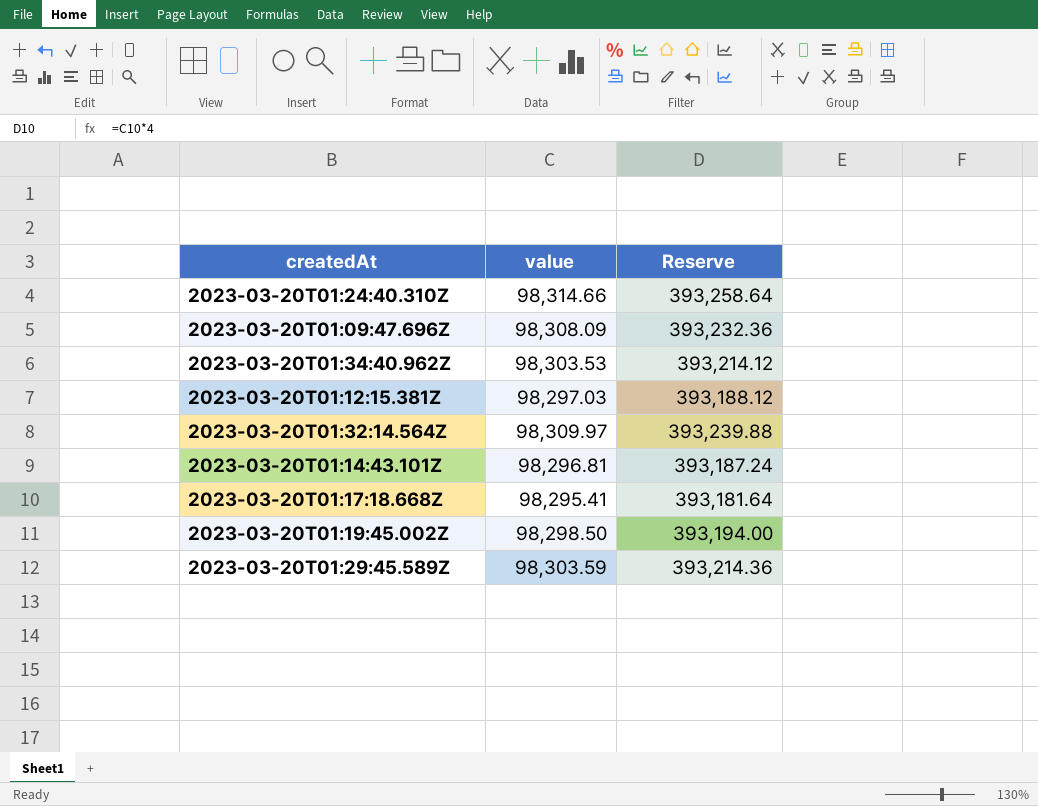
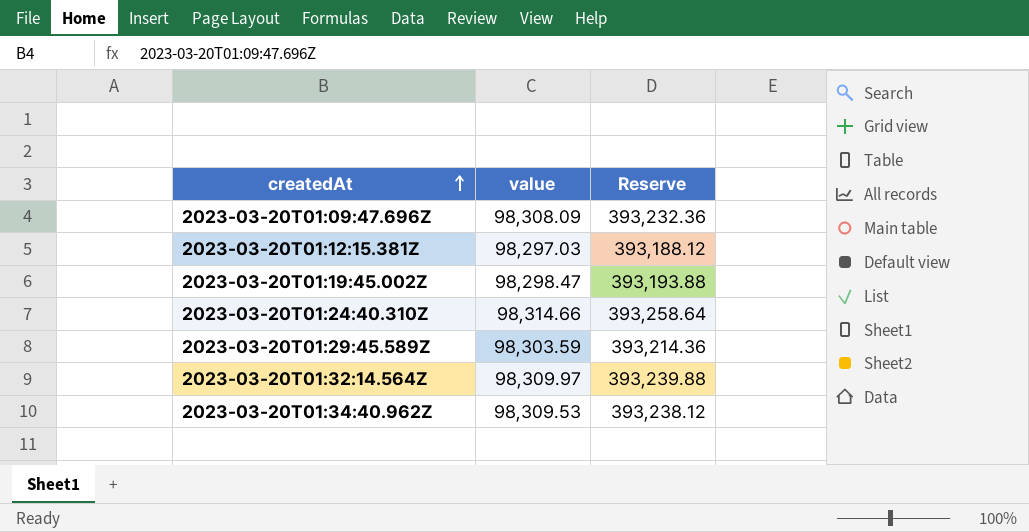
row order: none -> createdAt ascending
row 2023-03-20T01:14:43.101Z: 98,296.81 | 393,187.24 -> none
row 2023-03-20T01:17:18.668Z: 98,295.41 | 393,181.64 -> none
2023-03-20T01:19:45.002Z | value: 98,298.50 -> 98,298.47
2023-03-20T01:19:45.002Z | Reserve: 393,194.00 -> 393,193.88
2023-03-20T01:34:40.962Z | value: 98,303.53 -> 98,309.53
2023-03-20T01:34:40.962Z | Reserve: 393,214.12 -> 393,238.12

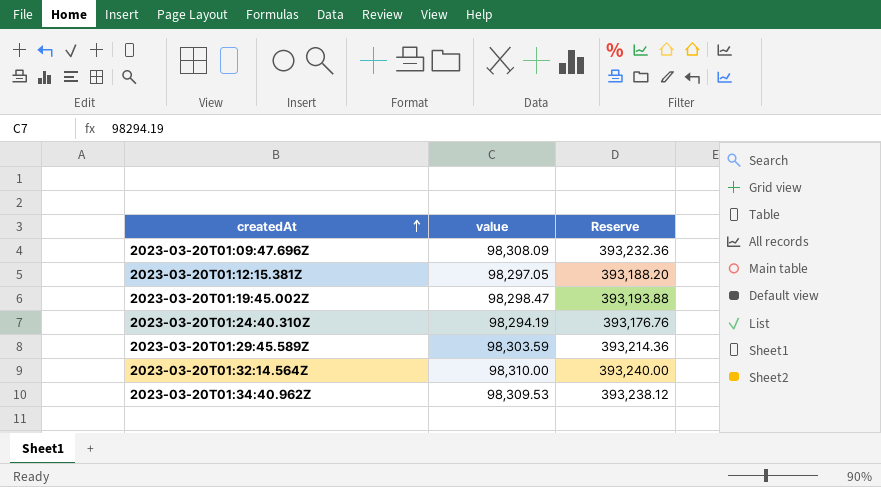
2023-03-20T01:12:15.381Z | value: 98,297.03 -> 98,297.05
2023-03-20T01:12:15.381Z | Reserve: 393,188.12 -> 393,188.20
2023-03-20T01:24:40.310Z | value: 98,314.66 -> 98,294.19
2023-03-20T01:24:40.310Z | Reserve: 393,258.64 -> 393,176.76
2023-03-20T01:32:14.564Z | value: 98,309.97 -> 98,310.00
2023-03-20T01:32:14.564Z | Reserve: 393,239.88 -> 393,240.00

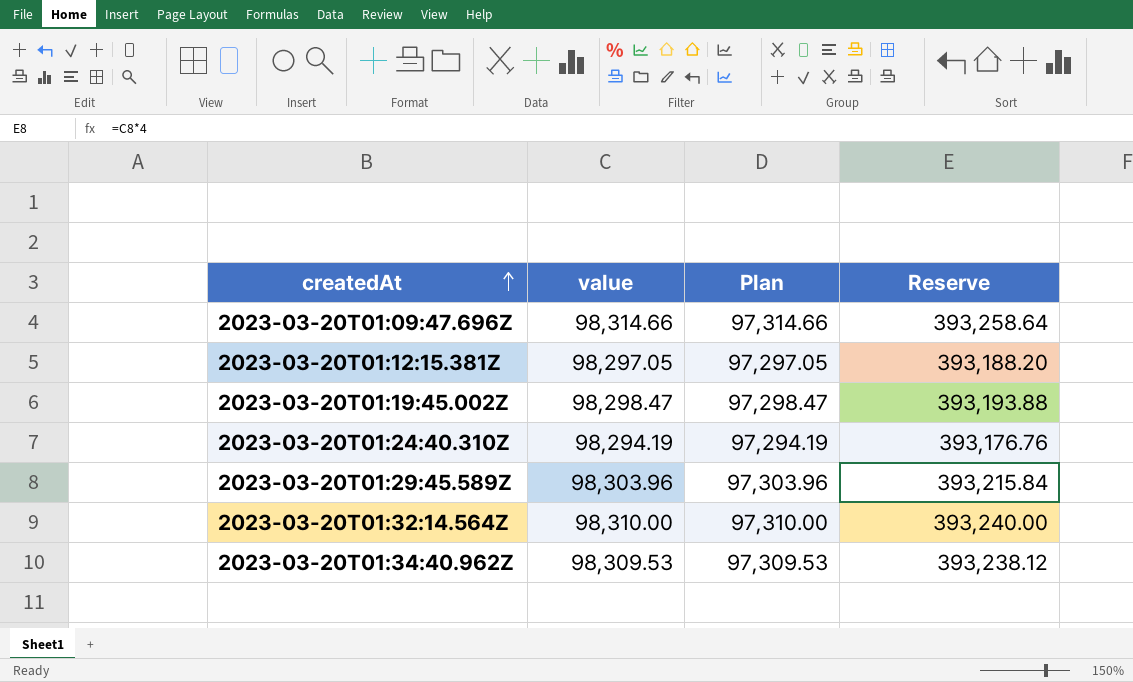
column Plan | formula: none -> [value] - 1000
2023-03-20T01:09:47.696Z | value: 98,308.09 -> 98,314.66
2023-03-20T01:09:47.696Z | Reserve: 393,232.36 -> 393,258.64
2023-03-20T01:29:45.589Z | value: 98,303.59 -> 98,303.96
2023-03-20T01:29:45.589Z | Reserve: 393,214.36 -> 393,215.84

